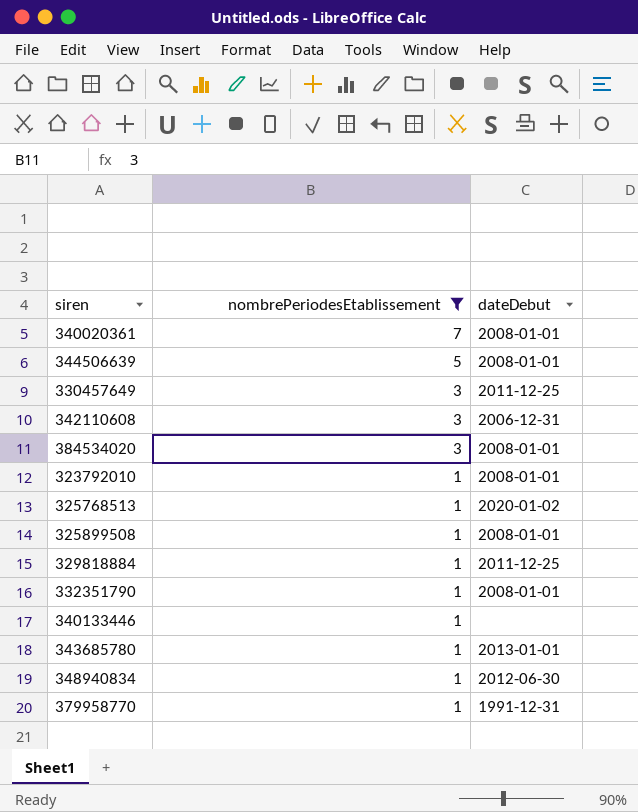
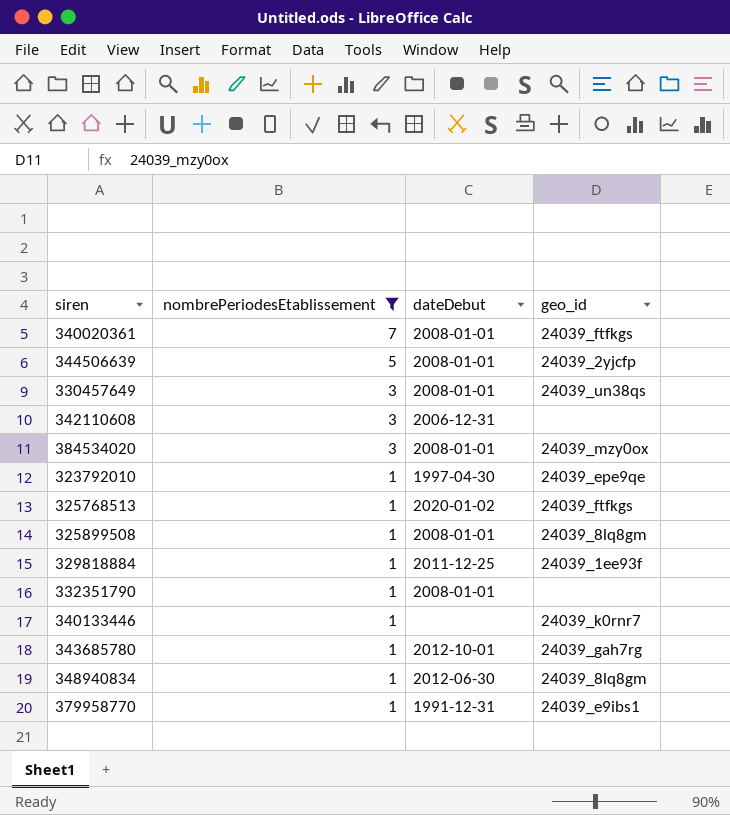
column geo_id | position: none -> 4
330457649 | dateDebut: 2011-12-25 -> 2008-01-01
323792010 | dateDebut: 2008-01-01 -> 1997-04-30
343685780 | dateDebut: 2013-01-01 -> 2012-10-01

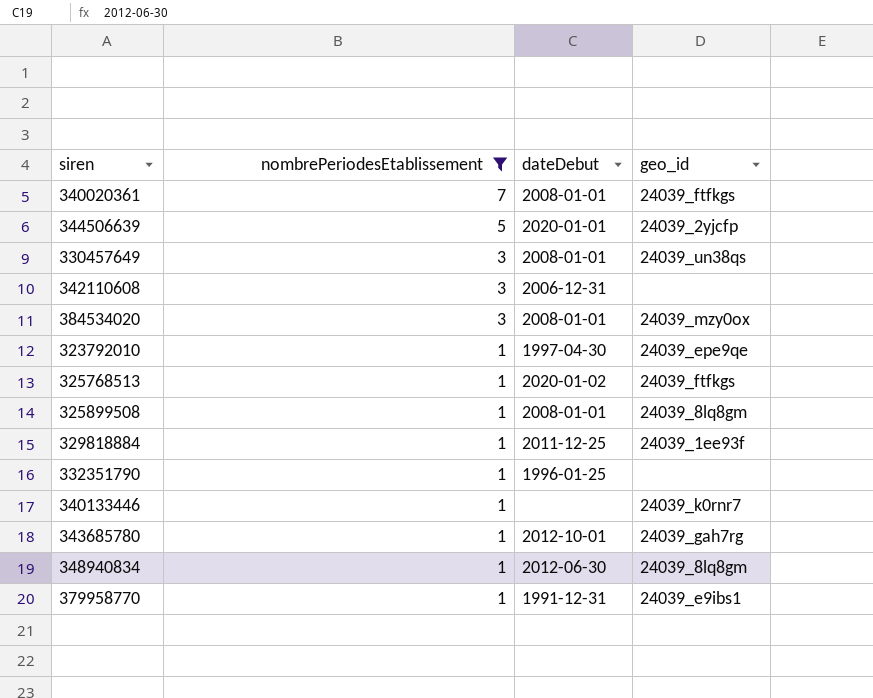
344506639 | dateDebut: 2008-01-01 -> 2020-01-01
332351790 | dateDebut: 2008-01-01 -> 1996-01-25

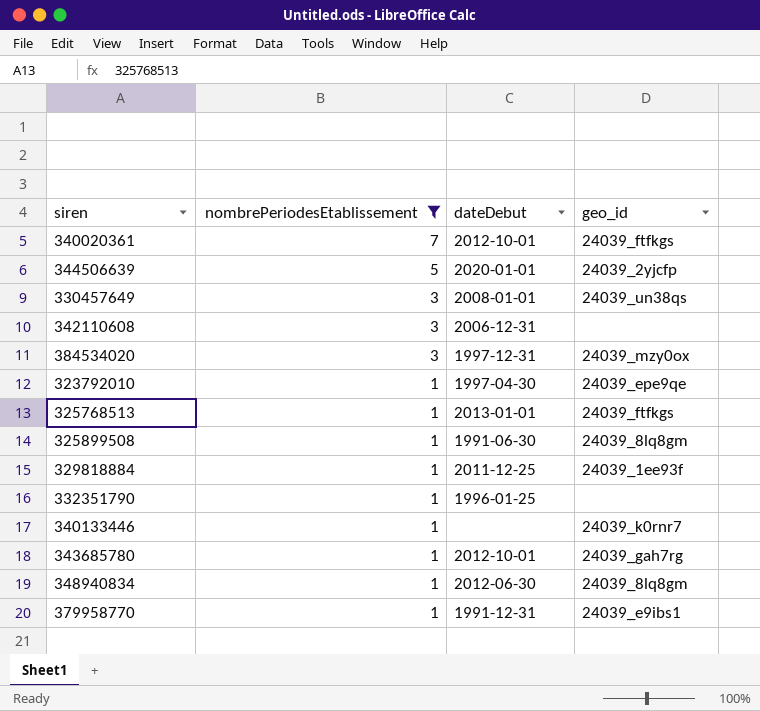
340020361 | dateDebut: 2008-01-01 -> 2012-10-01
384534020 | dateDebut: 2008-01-01 -> 1997-12-31
325768513 | dateDebut: 2020-01-02 -> 2013-01-01
325899508 | dateDebut: 2008-01-01 -> 1991-06-30

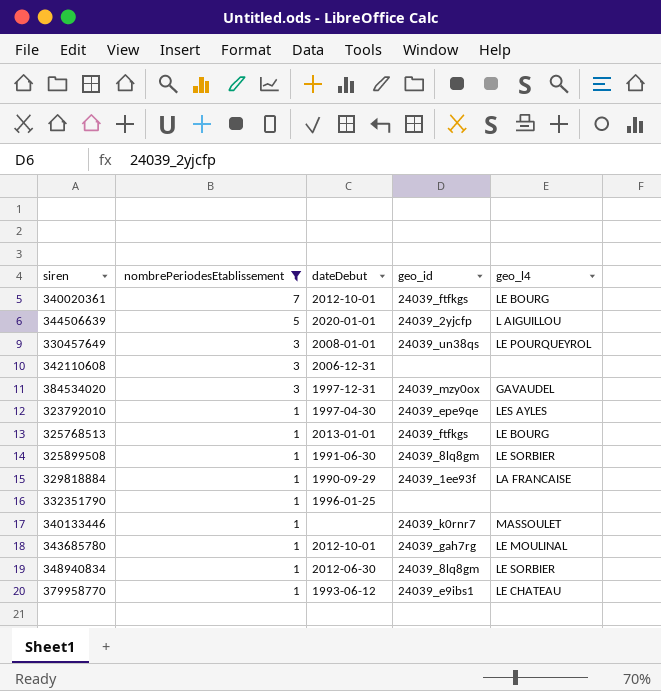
column geo_l4 | position: none -> 5
329818884 | dateDebut: 2011-12-25 -> 1990-09-29
379958770 | dateDebut: 1991-12-31 -> 1993-06-12

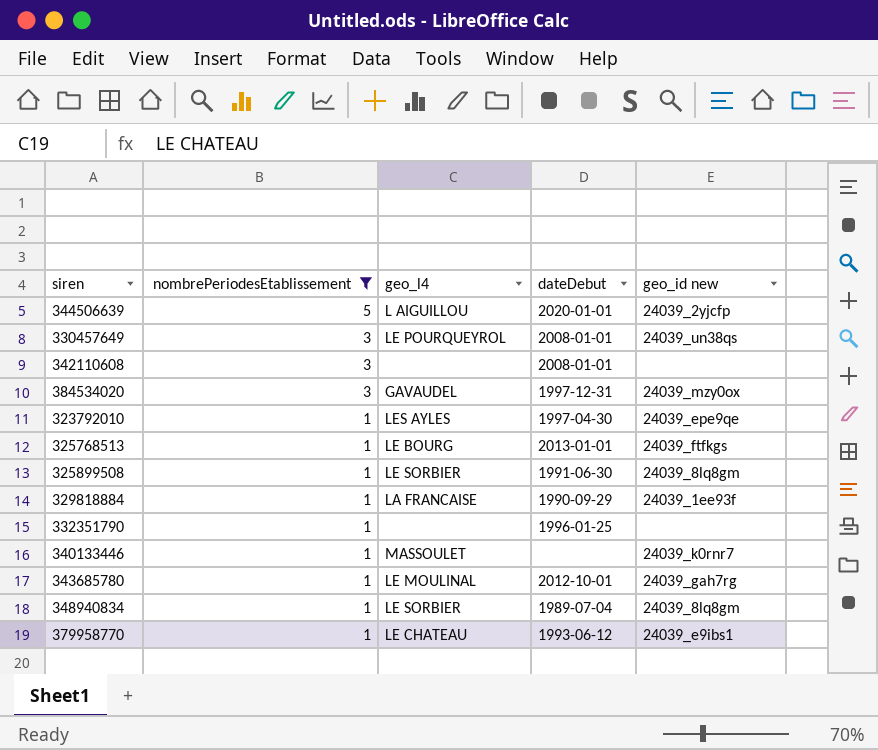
column geo_l4 | position: 5 -> 3
column name: geo_id -> geo_id new
row 340020361: 7 | 2012-10-01 | 24039_ftfkgs | LE BOURG -> none
342110608 | dateDebut: 2006-12-31 -> 2008-01-01
348940834 | dateDebut: 2012-06-30 -> 1989-07-04

